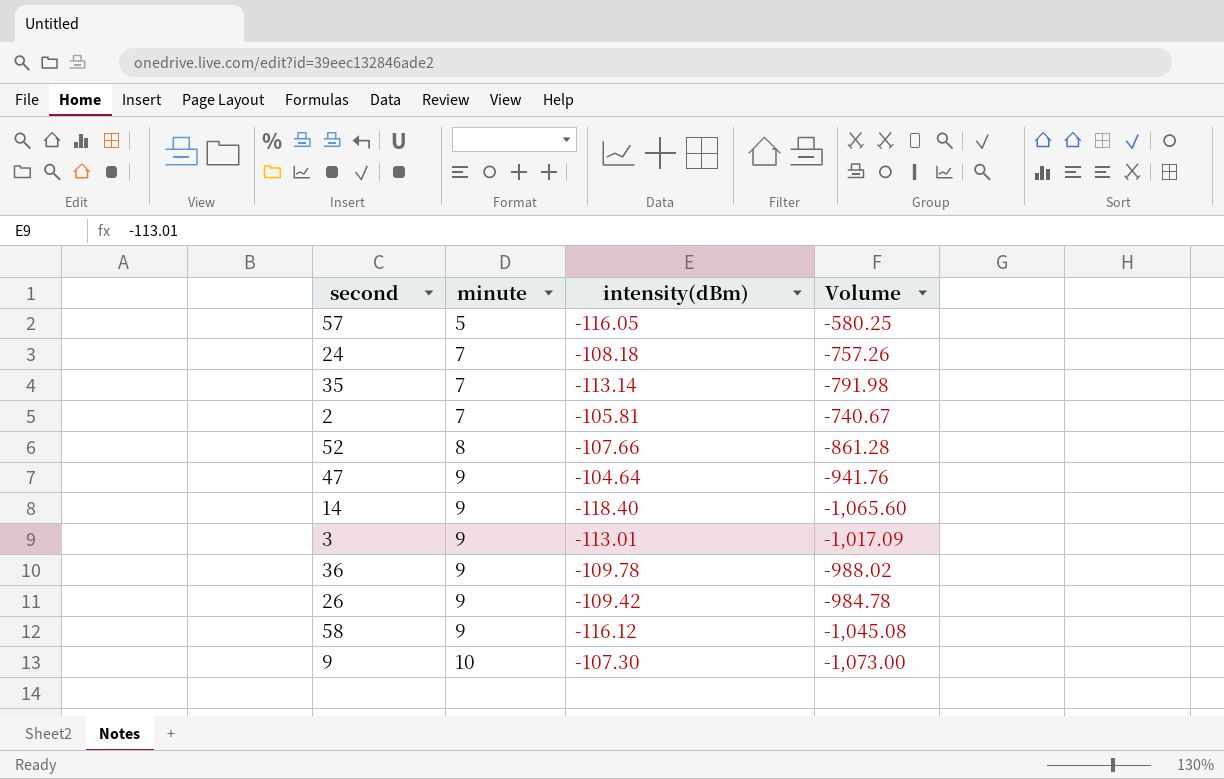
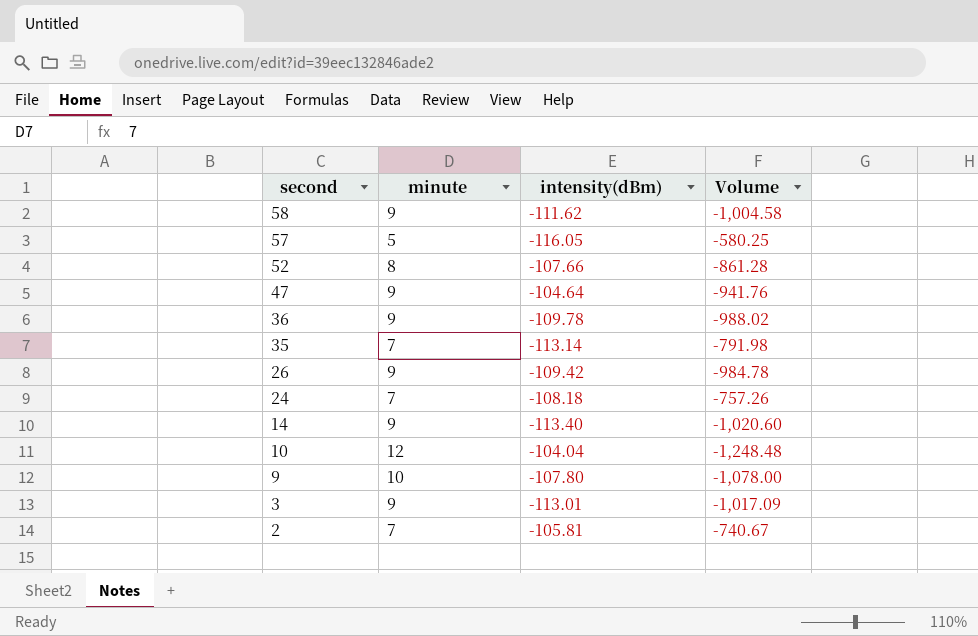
row order: minute ascending -> second descending
58 | intensity(dBm): -116.12 -> -111.62
58 | Volume: -1,045.08 -> -1,004.58
14 | intensity(dBm): -118.40 -> -113.40
14 | Volume: -1,065.60 -> -1,020.60
row 10: none -> 12 | -104.04 | -1,248.48
9 | intensity(dBm): -107.30 -> -107.80
9 | Volume: -1,073.00 -> -1,078.00

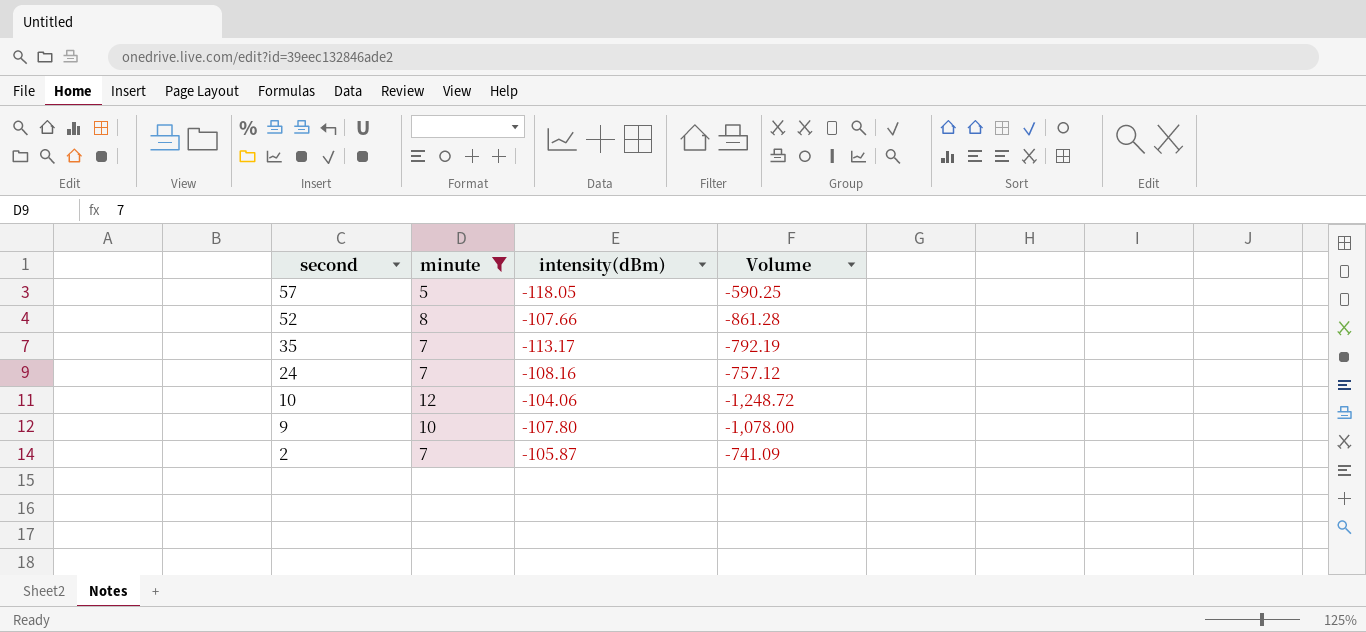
filter: none -> minute != 9
57 | intensity(dBm): -116.05 -> -118.05
57 | Volume: -580.25 -> -590.25
35 | intensity(dBm): -113.14 -> -113.17
35 | Volume: -791.98 -> -792.19
24 | intensity(dBm): -108.18 -> -108.16
24 | Volume: -757.26 -> -757.12
10 | intensity(dBm): -104.04 -> -104.06
10 | Volume: -1,248.48 -> -1,248.72
2 | intensity(dBm): -105.81 -> -105.87
2 | Volume: -740.67 -> -741.09

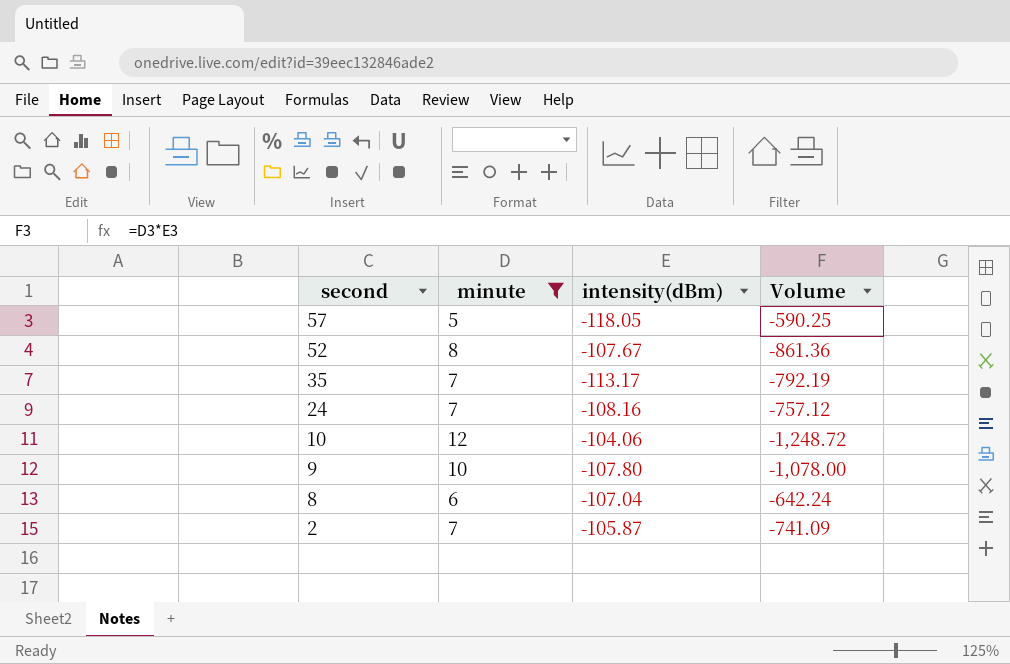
52 | intensity(dBm): -107.66 -> -107.67
52 | Volume: -861.28 -> -861.36
row 8: none -> 6 | -107.04 | -642.24

